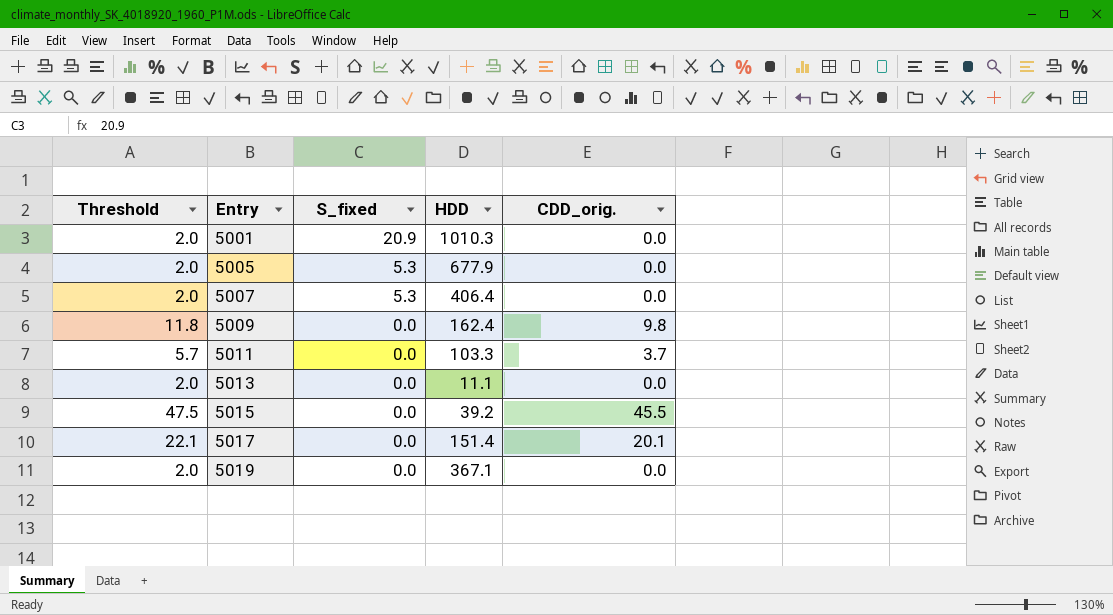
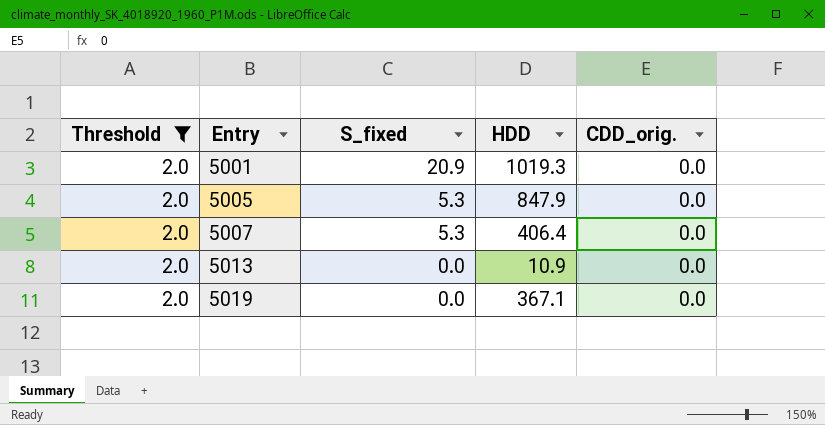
filter: none -> Threshold = 2.0
5001 | HDD: 1010.3 -> 1019.3
5005 | HDD: 677.9 -> 847.9
5013 | HDD: 11.1 -> 10.9

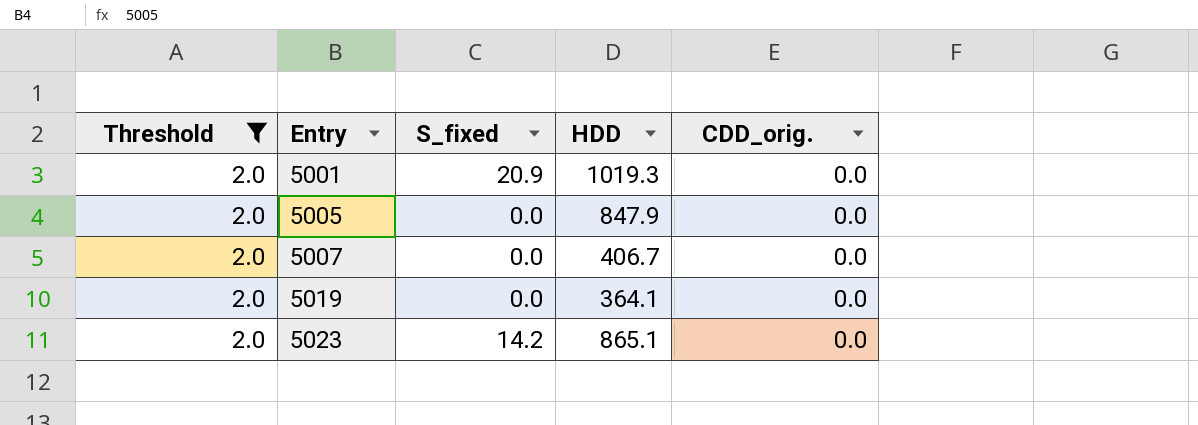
row 5013: 2.0 | 0.0 | 10.9 | 0.0 -> none
5005 | S_fixed: 5.3 -> 0.0
5007 | S_fixed: 5.3 -> 0.0
5007 | HDD: 406.4 -> 406.7
5019 | HDD: 367.1 -> 364.1
row 5023: none -> 2.0 | 14.2 | 865.1 | 0.0

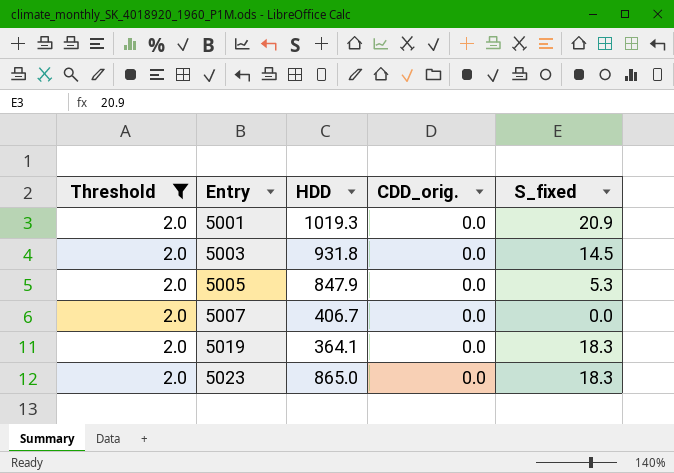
column S_fixed | position: 3 -> 5
row 5003: none -> 2.0 | 931.8 | 0.0 | 14.5
5005 | S_fixed: 0.0 -> 5.3
5019 | S_fixed: 0.0 -> 18.3
5023 | HDD: 865.1 -> 865.0
5023 | S_fixed: 14.2 -> 18.3

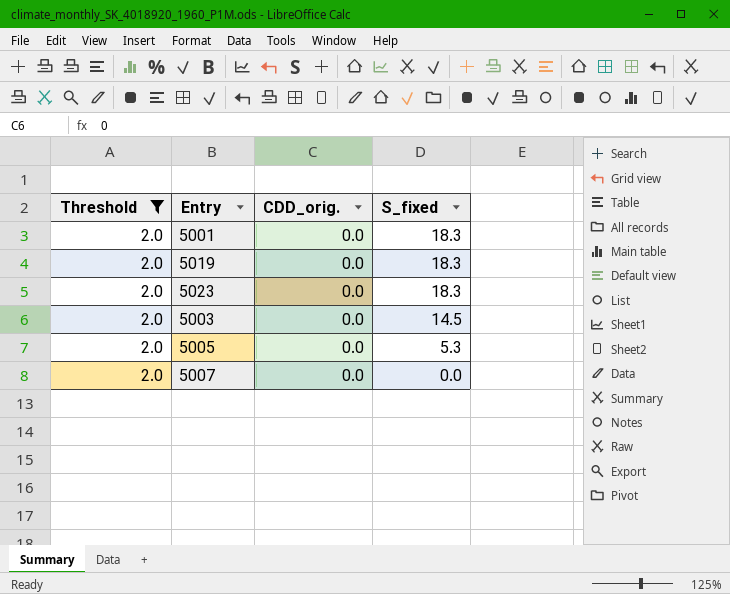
row order: Entry ascending -> S_fixed descending
column HDD | position: 3 -> none
5001 | S_fixed: 20.9 -> 18.3

